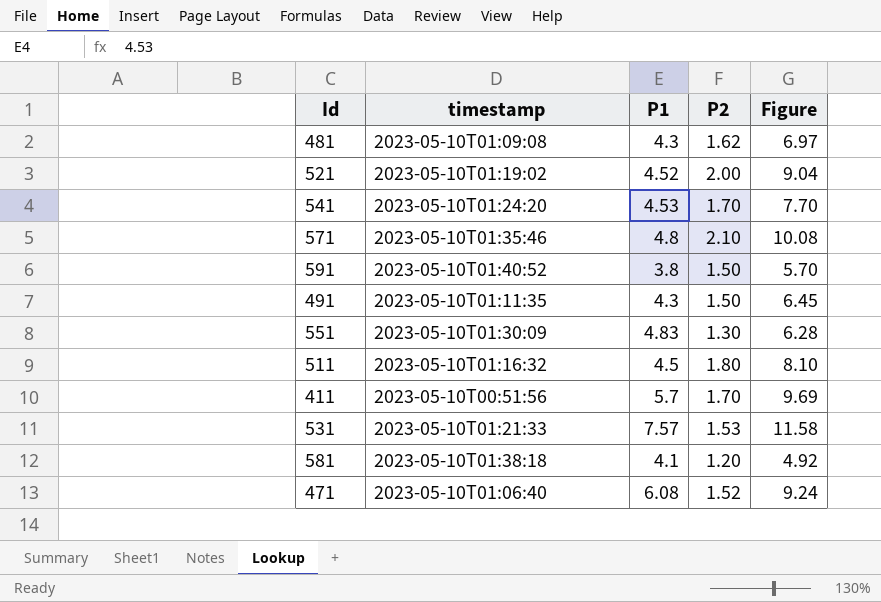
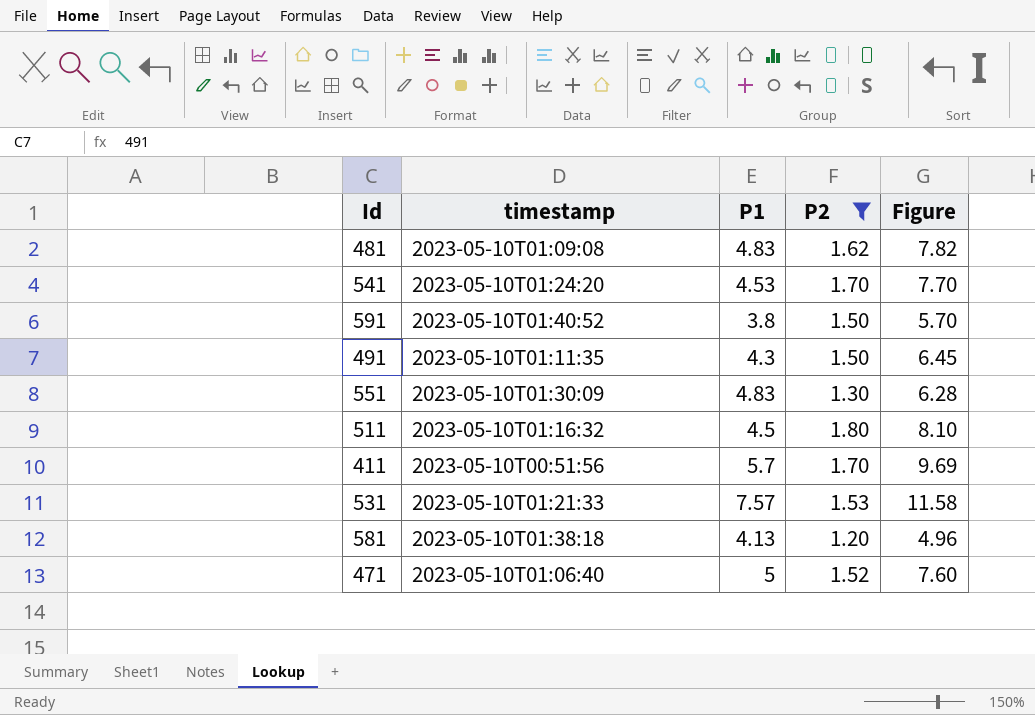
filter: none -> P2 <= 1.80
481 | P1: 4.3 -> 4.83
481 | Figure: 6.97 -> 7.82
581 | P1: 4.1 -> 4.13
581 | Figure: 4.92 -> 4.96
471 | P1: 6.08 -> 5
471 | Figure: 9.24 -> 7.60

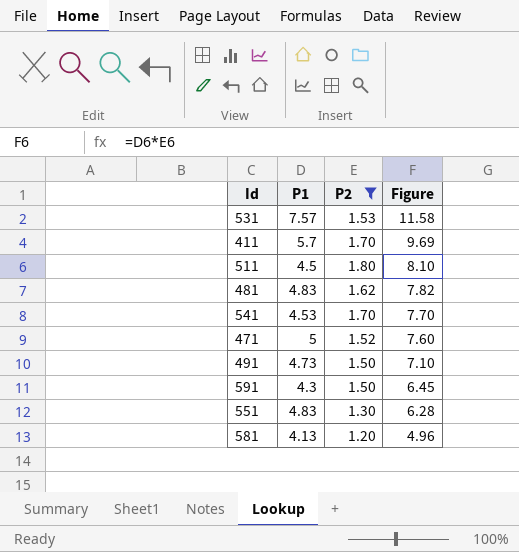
row order: none -> Figure descending
column timestamp | position: 2 -> none
491 | P1: 4.3 -> 4.73
491 | Figure: 6.45 -> 7.10
591 | P1: 3.8 -> 4.3
591 | Figure: 5.70 -> 6.45

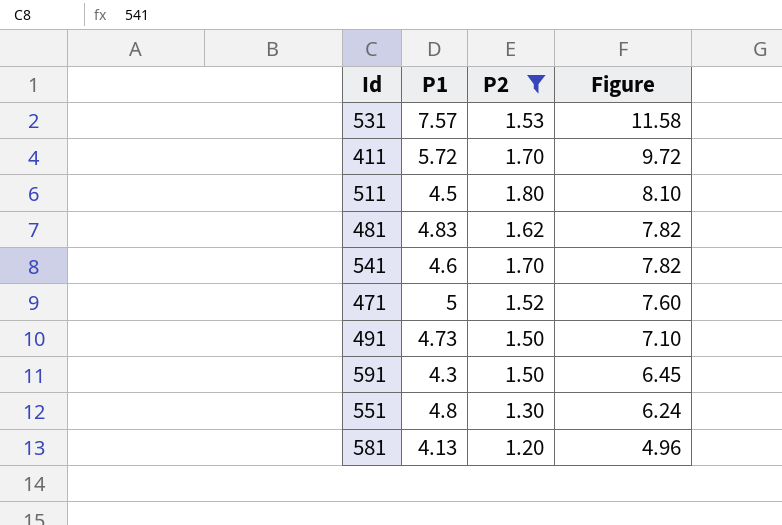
411 | P1: 5.7 -> 5.72
411 | Figure: 9.69 -> 9.72
541 | P1: 4.53 -> 4.6
541 | Figure: 7.70 -> 7.82
551 | P1: 4.83 -> 4.8
551 | Figure: 6.28 -> 6.24

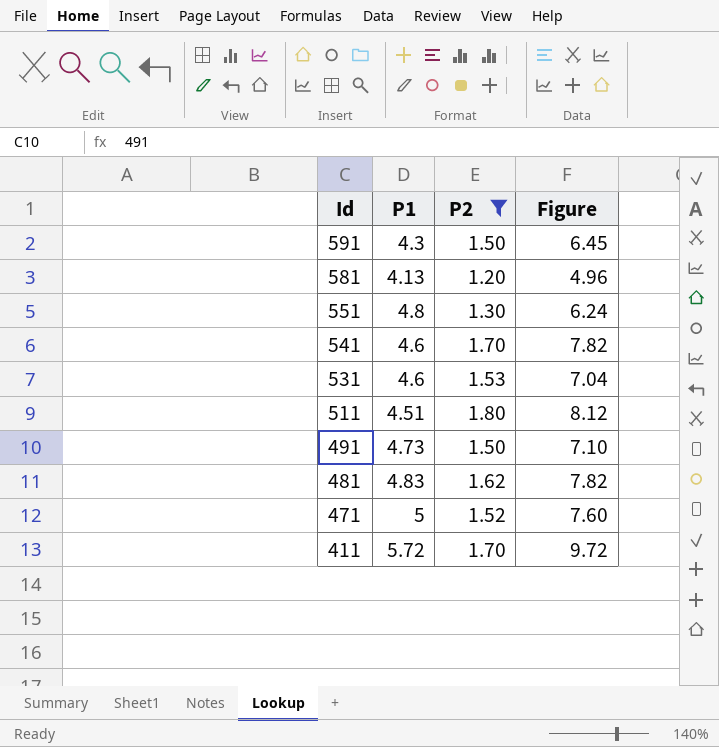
row order: Figure descending -> Id descending
531 | P1: 7.57 -> 4.6
531 | Figure: 11.58 -> 7.04
511 | P1: 4.5 -> 4.51
511 | Figure: 8.10 -> 8.12

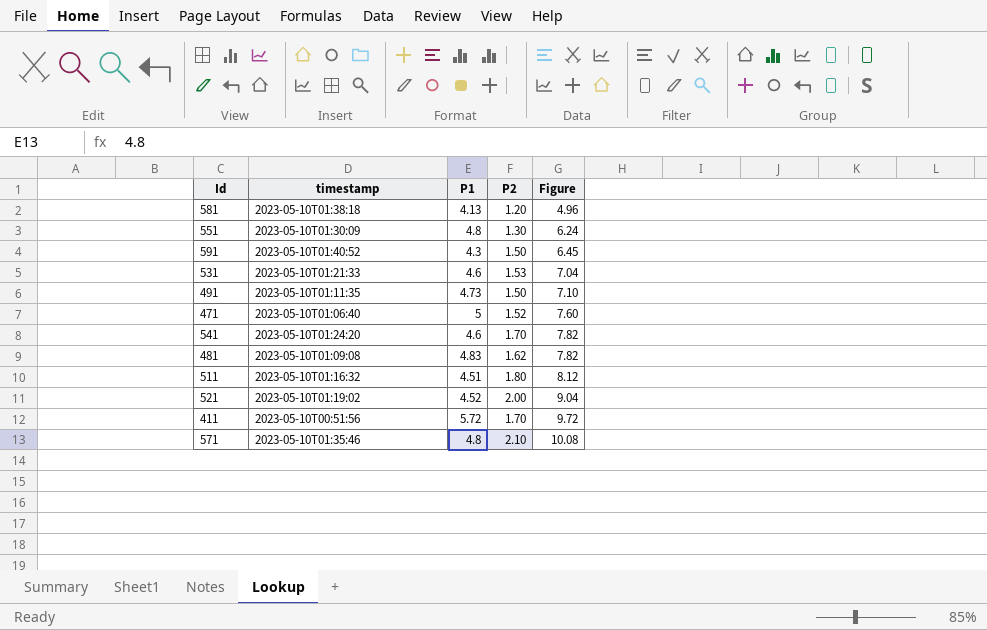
filter: P2 <= 1.80 -> none
row order: Id descending -> Figure ascending
column timestamp | position: none -> 2

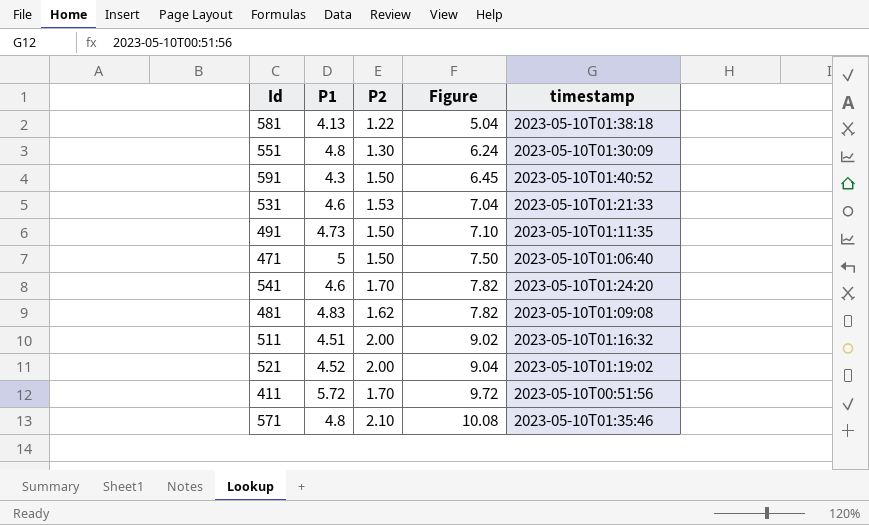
column timestamp | position: 2 -> 5
581 | P2: 1.20 -> 1.22
581 | Figure: 4.96 -> 5.04
471 | P2: 1.52 -> 1.50
471 | Figure: 7.60 -> 7.50
511 | P2: 1.80 -> 2.00
511 | Figure: 8.12 -> 9.02

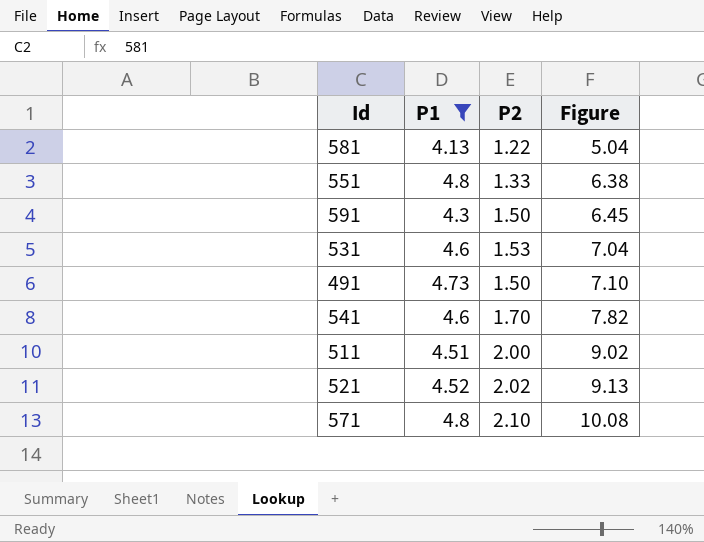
filter: none -> P1 <= 4.8
column timestamp | position: 5 -> none
551 | P2: 1.30 -> 1.33
551 | Figure: 6.24 -> 6.38
521 | P2: 2.00 -> 2.02
521 | Figure: 9.04 -> 9.13

